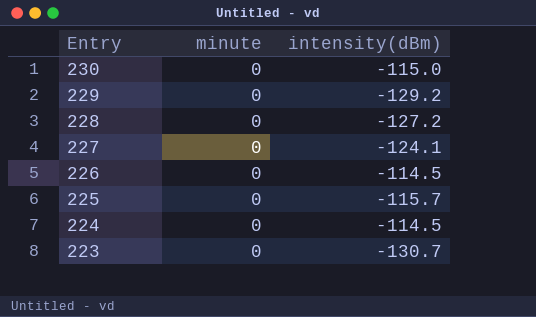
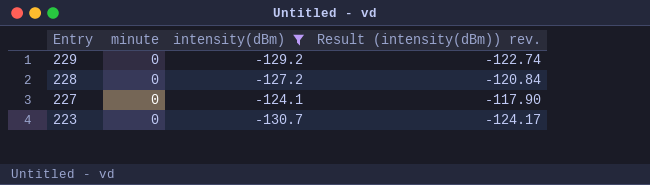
filter: none -> intensity(dBm) <= -124.1
column Result (intensity(dBm)) rev. | formula: none -> [intensity(dBm)] * 0.95

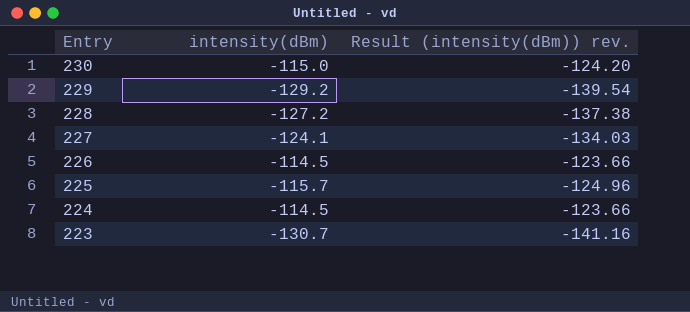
filter: intensity(dBm) <= -124.1 -> none
column minute | position: 2 -> none
column Result (intensity(dBm)) rev. | formula: [intensity(dBm)] * 0.95 -> [intensity(dBm)] * 1.08

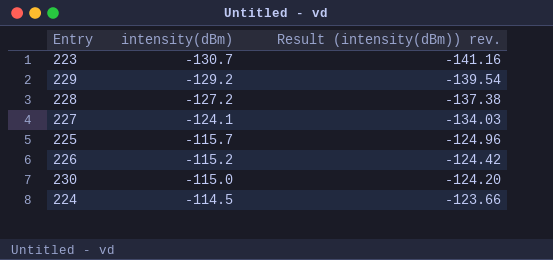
row order: Entry descending -> intensity(dBm) ascending
226 | intensity(dBm): -114.5 -> -115.2
226 | Result (intensity(dBm)) rev.: -123.66 -> -124.42

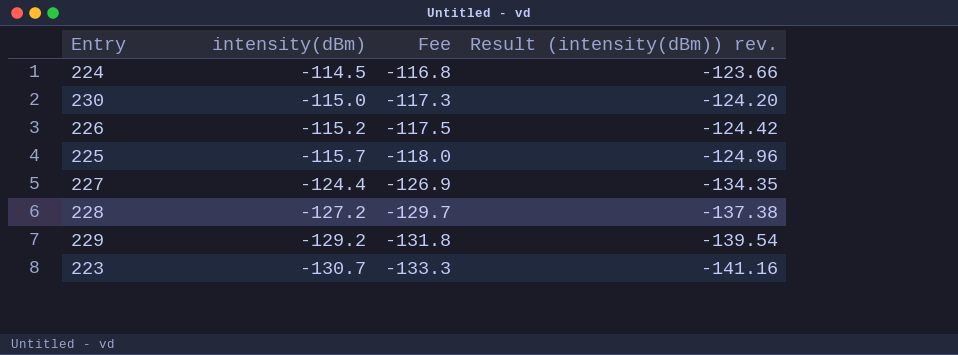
row order: intensity(dBm) ascending -> intensity(dBm) descending
column Fee | formula: none -> [intensity(dBm)] * 1.02
227 | intensity(dBm): -124.1 -> -124.4
227 | Result (intensity(dBm)) rev.: -134.03 -> -134.35

